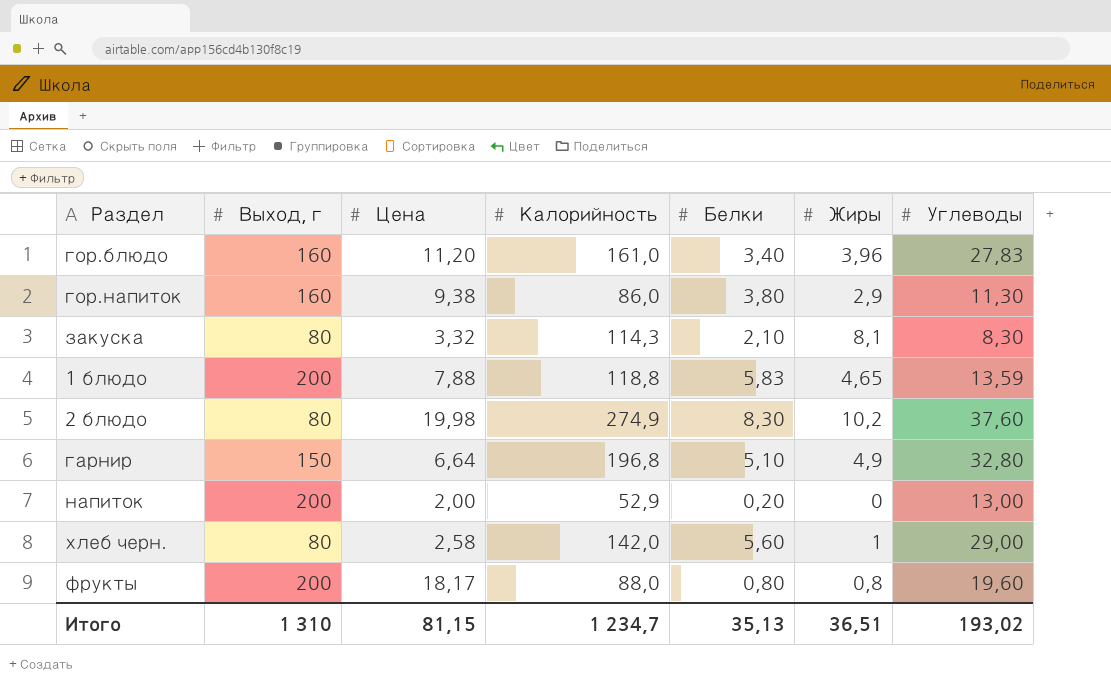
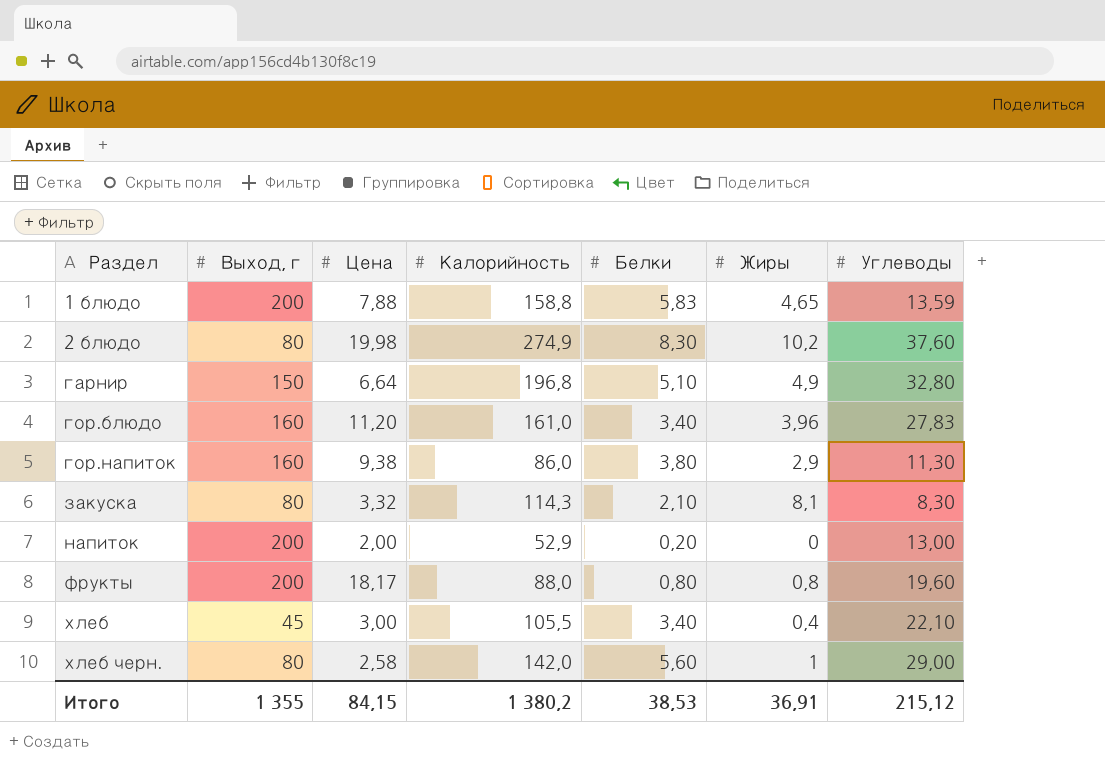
row order: none -> Раздел ascending
1 блюдо | Калорийность: 118,8 -> 158,8
row хлеб: none -> 45 | 3,00 | 105,5 | 3,40 | 0,4 | 22,10
Итого | Выход, г: 1 310 -> 1 355
Итого | Цена: 81,15 -> 84,15
Итого | Калорийность: 1 234,7 -> 1 380,2
Итого | Белки: 35,13 -> 38,53
Итого | Жиры: 36,51 -> 36,91
Итого | Углеводы: 193,02 -> 215,12

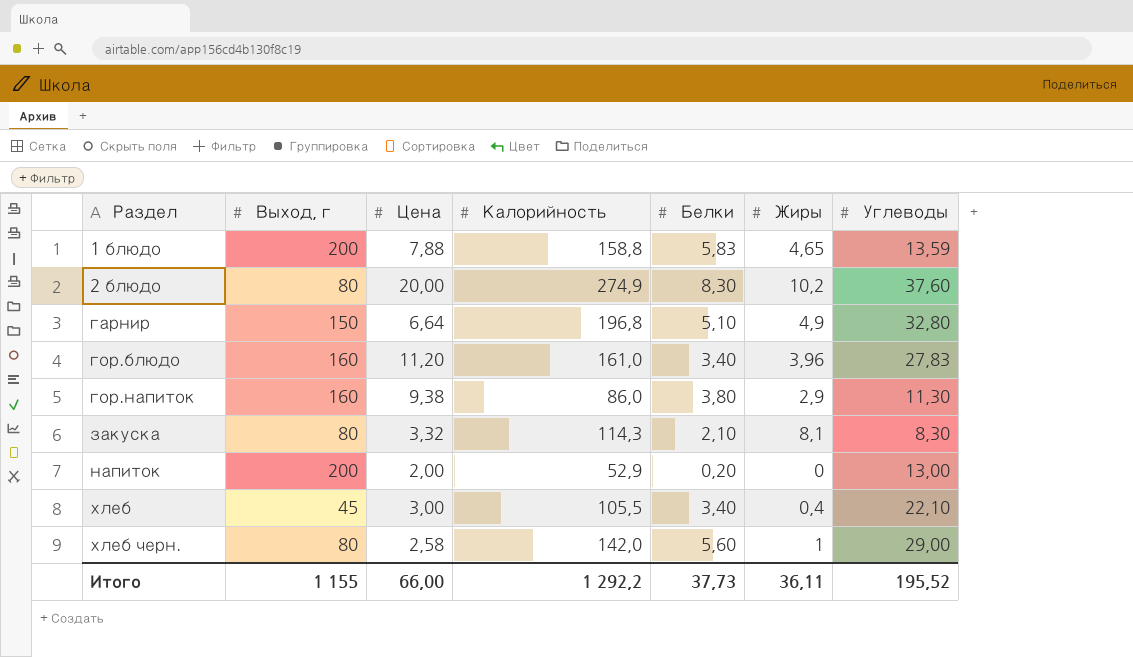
row фрукты: 200 | 18,17 | 88,0 | 0,80 | 0,8 | 19,60 -> none
2 блюдо | Цена: 19,98 -> 20,00
Итого | Выход, г: 1 355 -> 1 155
Итого | Цена: 84,15 -> 66,00
Итого | Калорийность: 1 380,2 -> 1 292,2
Итого | Белки: 38,53 -> 37,73
Итого | Жиры: 36,91 -> 36,11
Итого | Углеводы: 215,12 -> 195,52

